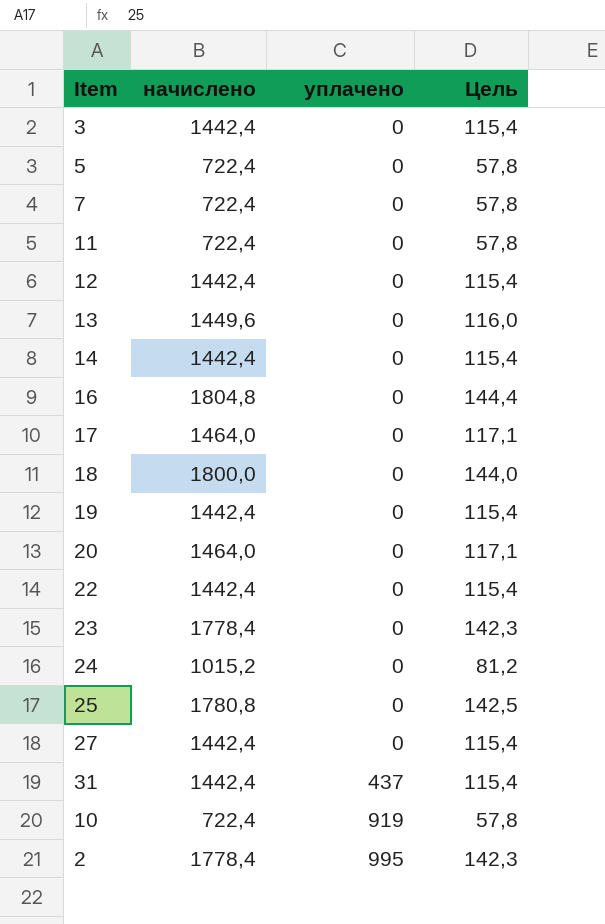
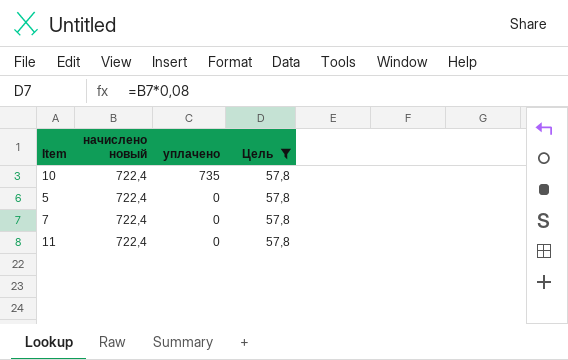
filter: none -> Цель = 57,8
row order: уплачено ascending -> уплачено descending
column name: начислено -> начислено новый
10 | уплачено: 919 -> 735

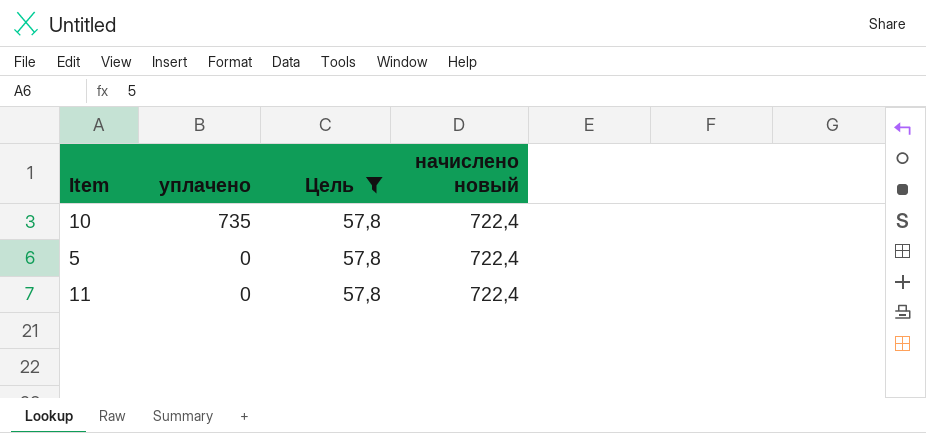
column начислено новый | position: 2 -> 4
row 7: 722,4 | 0 | 57,8 -> none

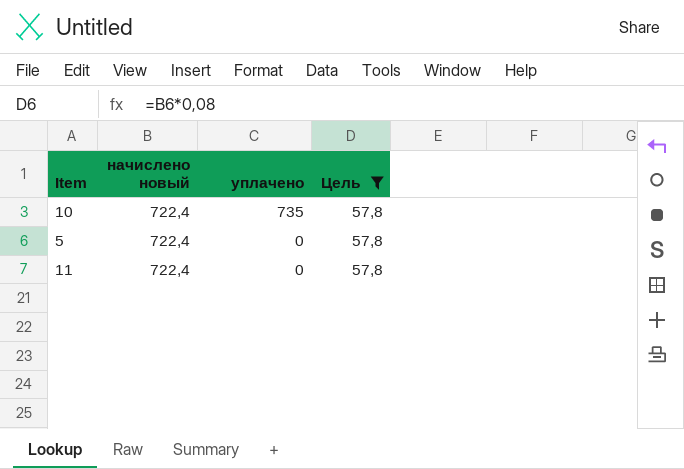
column начислено новый | position: 4 -> 2

